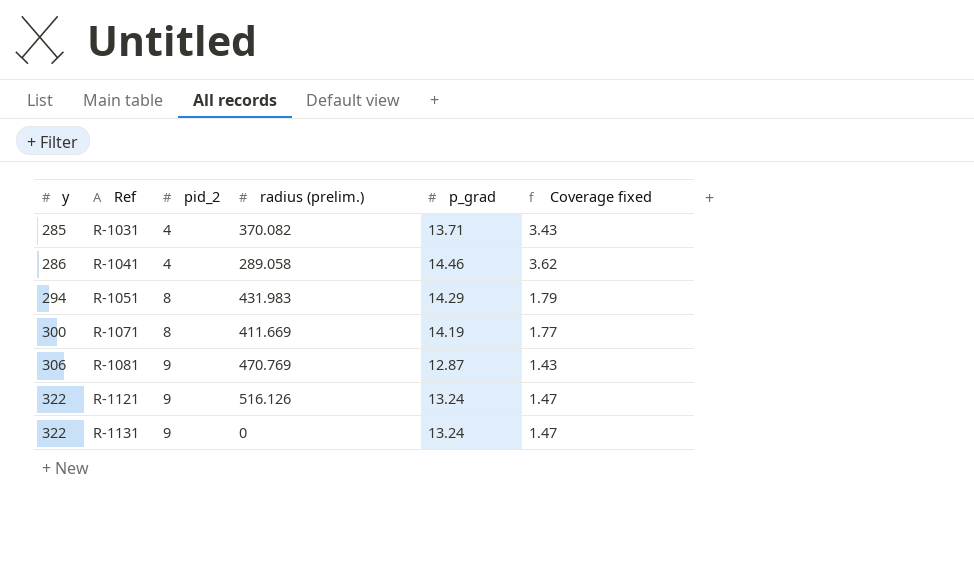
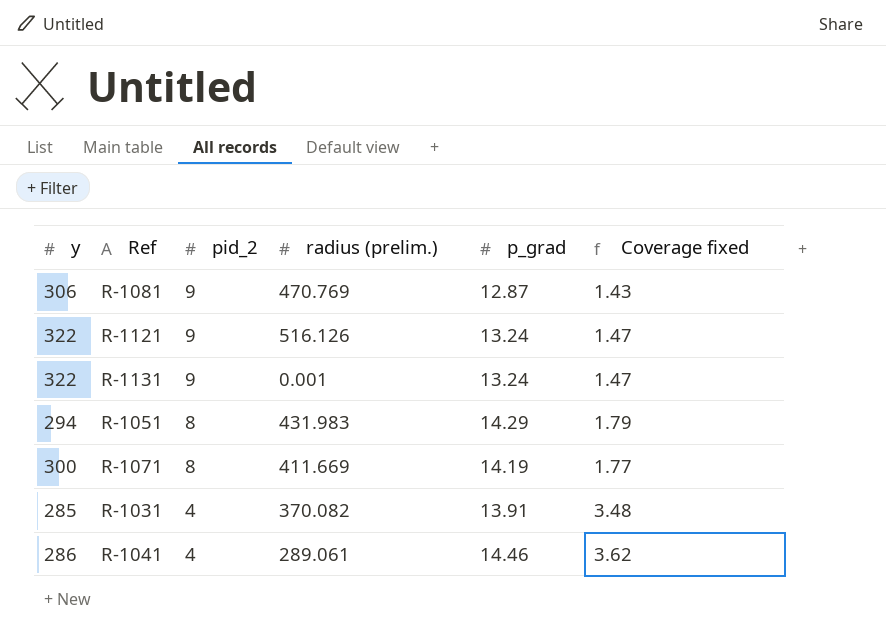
row order: y ascending -> pid_2 descending
R-1131 | radius (prelim.): 0 -> 0.001
R-1031 | p_grad: 13.71 -> 13.91
R-1031 | Coverage fixed: 3.43 -> 3.48
R-1041 | radius (prelim.): 289.058 -> 289.061

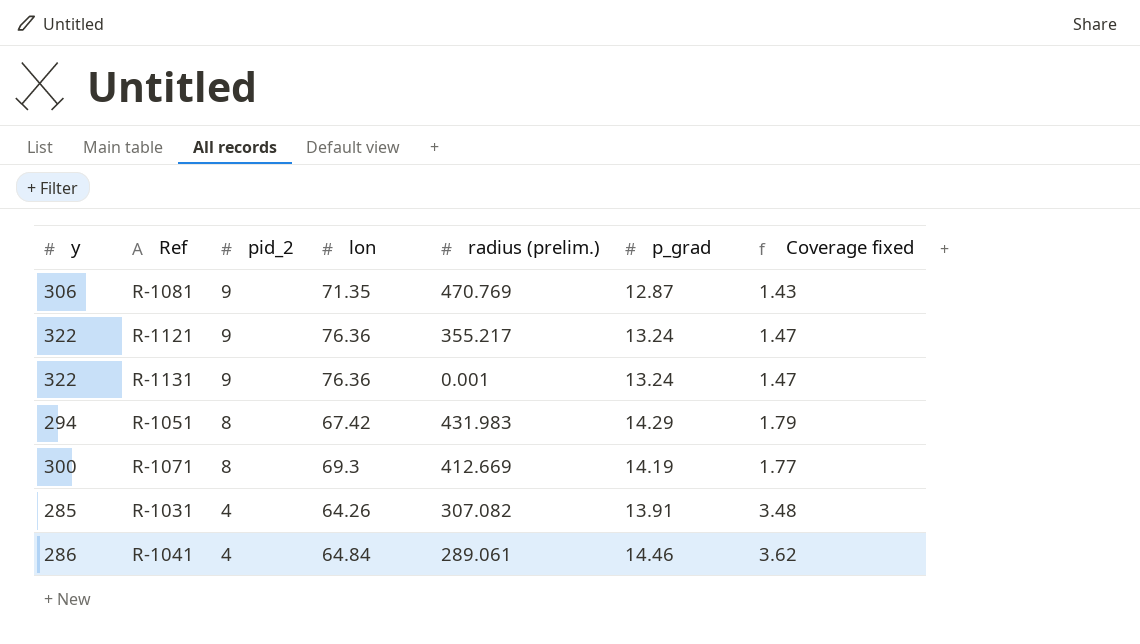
column lon | position: none -> 4
R-1121 | radius (prelim.): 516.126 -> 355.217
R-1071 | radius (prelim.): 411.669 -> 412.669
R-1031 | radius (prelim.): 370.082 -> 307.082

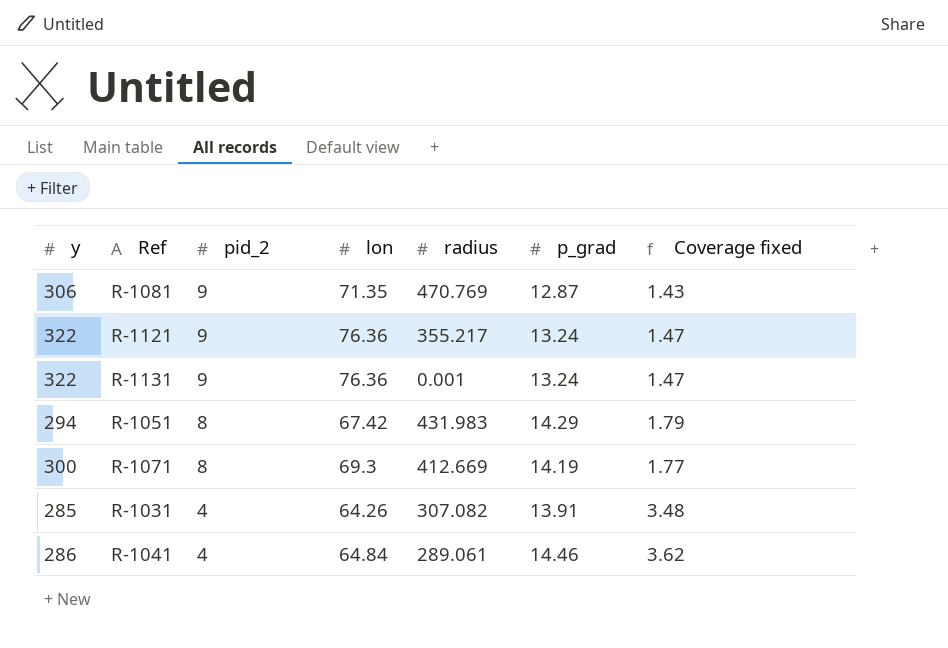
column name: radius (prelim.) -> radius

